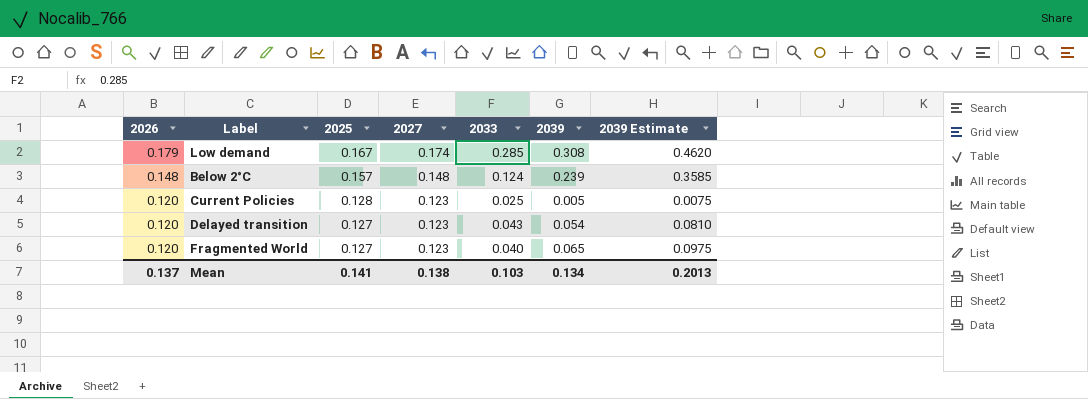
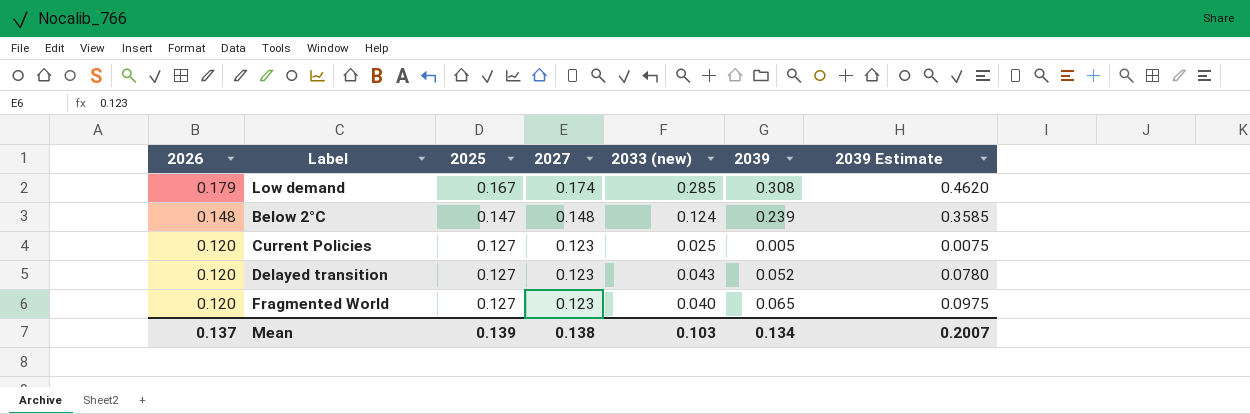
column name: 2033 -> 2033 (new)
Below 2°C | 2025: 0.157 -> 0.147
Current Policies | 2025: 0.128 -> 0.127
Delayed transition | 2039: 0.054 -> 0.052
Delayed transition | 2039 Estimate: 0.0810 -> 0.0780
Mean | 2025: 0.141 -> 0.139
Mean | 2039 Estimate: 0.2013 -> 0.2007

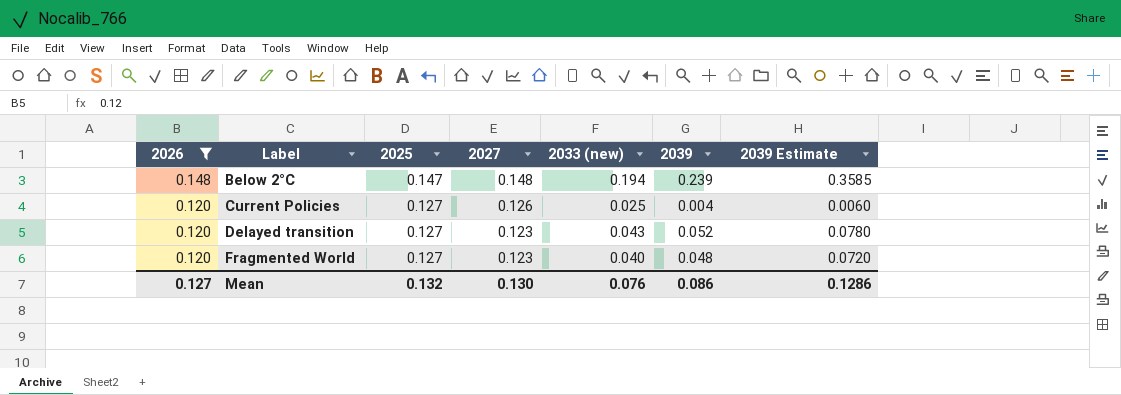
filter: none -> 2026 != 0.179
Below 2°C | 2033 (new): 0.124 -> 0.194
Current Policies | 2027: 0.123 -> 0.126
Current Policies | 2039: 0.005 -> 0.004
Current Policies | 2039 Estimate: 0.0075 -> 0.0060
Fragmented World | 2039: 0.065 -> 0.048
Fragmented World | 2039 Estimate: 0.0975 -> 0.0720
Mean | 2026: 0.137 -> 0.127
Mean | 2025: 0.139 -> 0.132
Mean | 2027: 0.138 -> 0.130
Mean | 2033 (new): 0.103 -> 0.076
Mean | 2039: 0.134 -> 0.086
Mean | 2039 Estimate: 0.2007 -> 0.1286

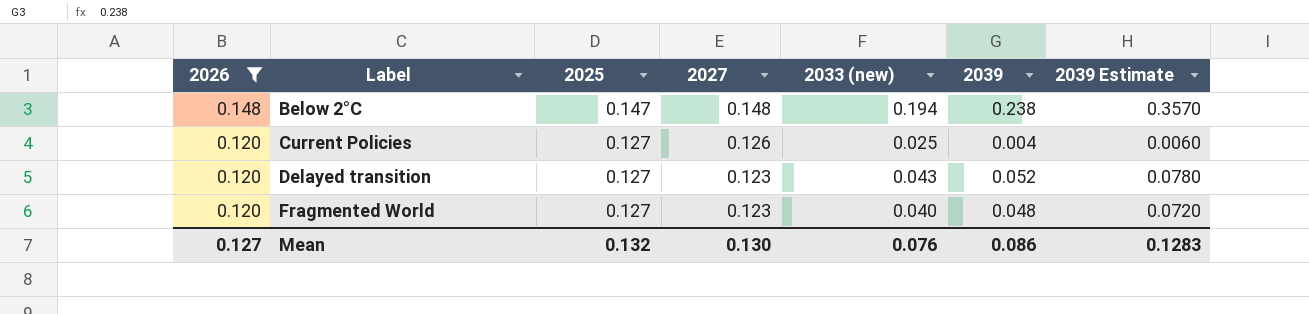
Below 2°C | 2039: 0.239 -> 0.238
Below 2°C | 2039 Estimate: 0.3585 -> 0.3570
Mean | 2039 Estimate: 0.1286 -> 0.1283

